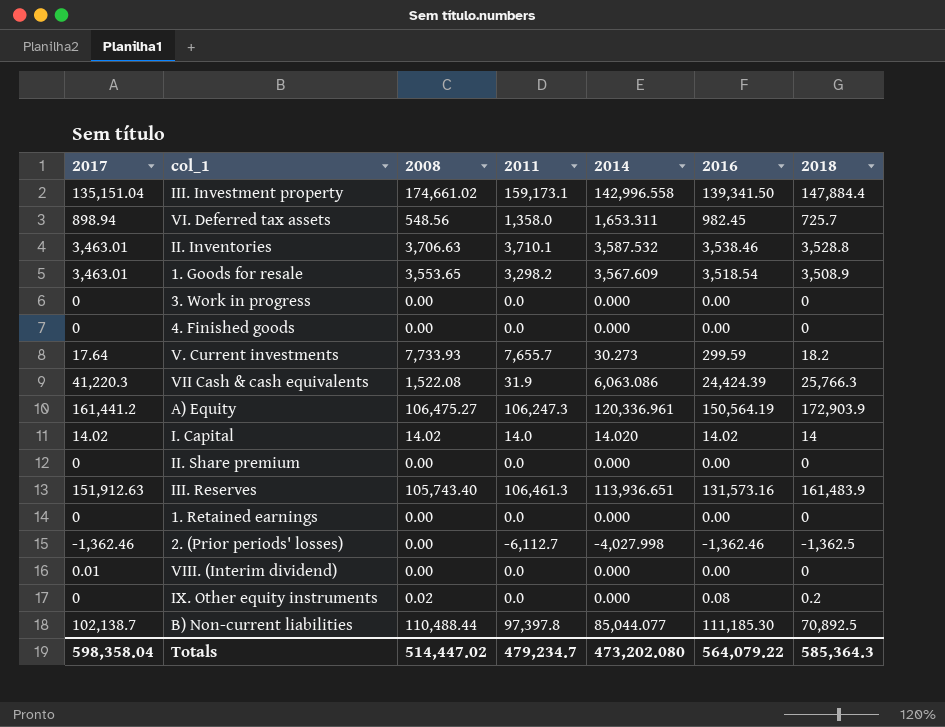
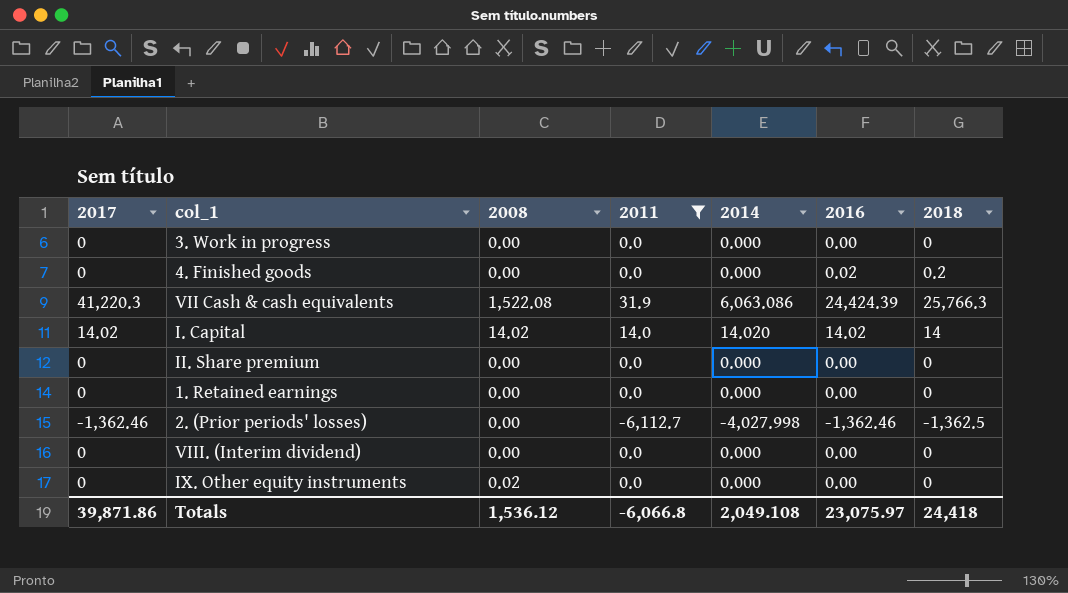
filter: none -> 2011 <= 31.9
4. Finished goods | 2016: 0.00 -> 0.02
4. Finished goods | 2018: 0 -> 0.2
VIII. (Interim dividend) | 2017: 0.01 -> 0
IX. Other equity instruments | 2016: 0.08 -> 0.00
IX. Other equity instruments | 2018: 0.2 -> 0
Totals | 2017: 598,358.04 -> 39,871.86
Totals | 2008: 514,447.02 -> 1,536.12
Totals | 2011: 479,234.7 -> -6,066.8
Totals | 2014: 473,202.080 -> 2,049.108
Totals | 2016: 564,079.22 -> 23,075.97
Totals | 2018: 585,364.3 -> 24,418

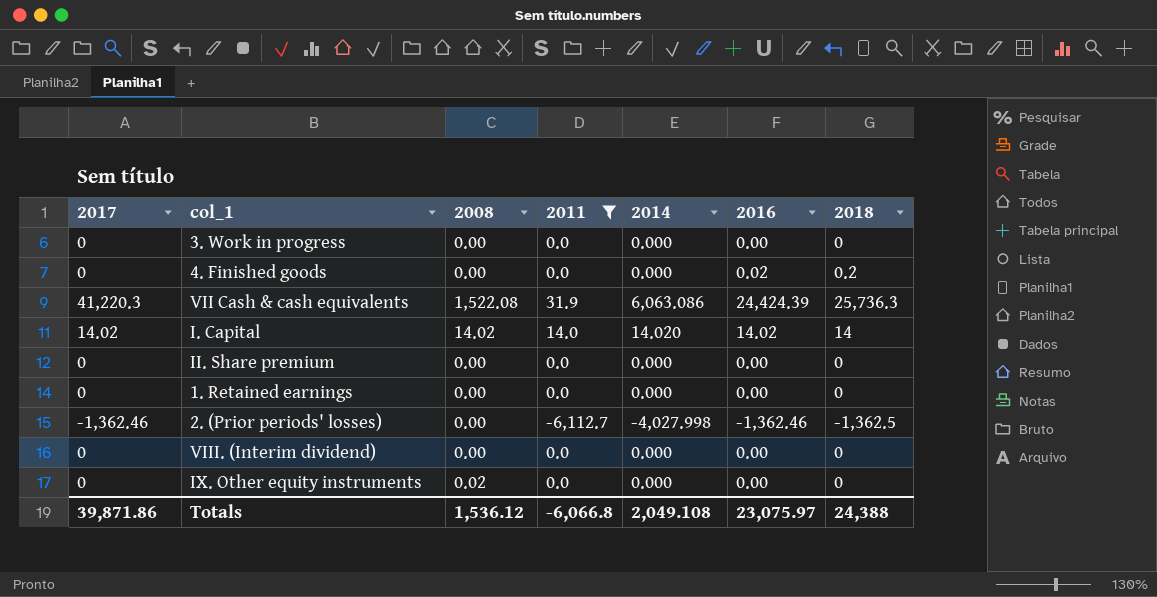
VII Cash & cash equivalents | 2018: 25,766.3 -> 25,736.3
Totals | 2018: 24,418 -> 24,388

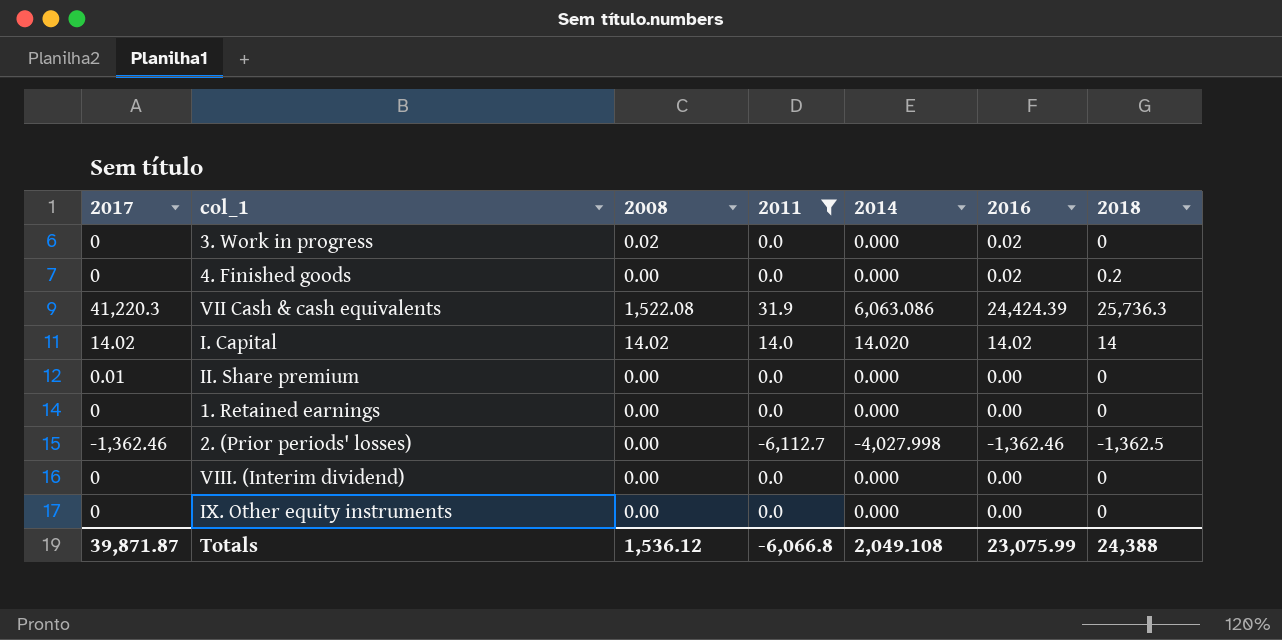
3. Work in progress | 2008: 0.00 -> 0.02
3. Work in progress | 2016: 0.00 -> 0.02
II. Share premium | 2017: 0 -> 0.01
IX. Other equity instruments | 2008: 0.02 -> 0.00
Totals | 2017: 39,871.86 -> 39,871.87
Totals | 2016: 23,075.97 -> 23,075.99

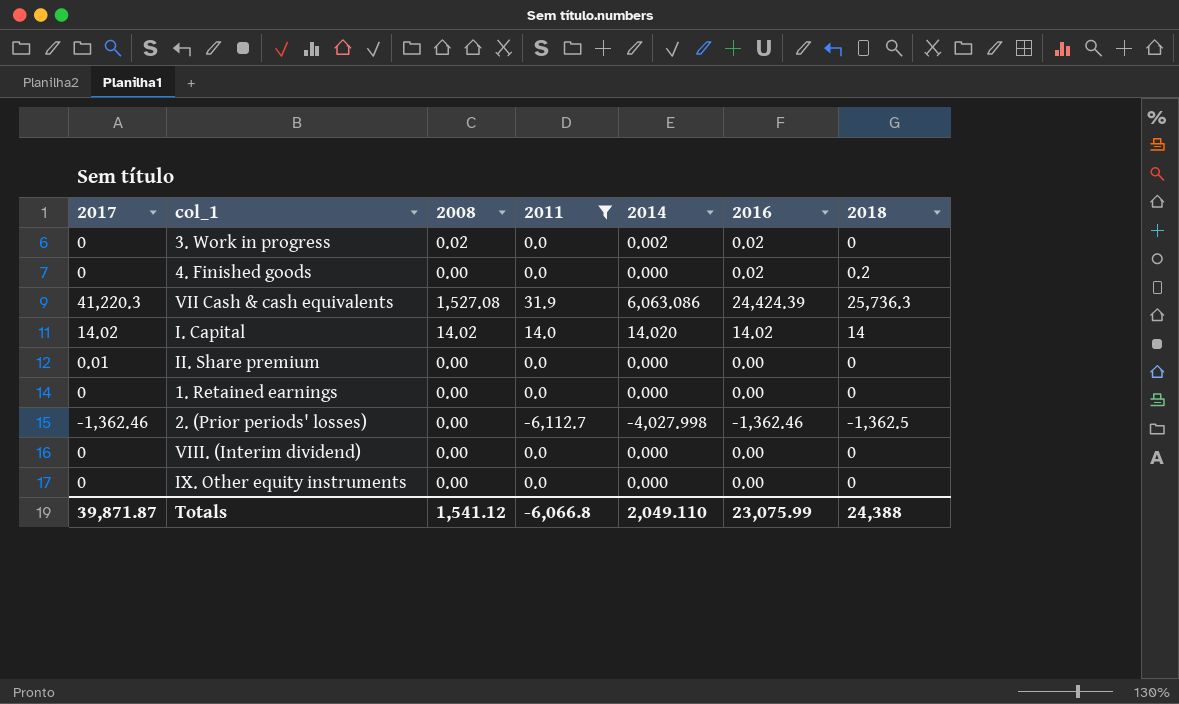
3. Work in progress | 2014: 0.000 -> 0.002
VII Cash & cash equivalents | 2008: 1,522.08 -> 1,527.08
Totals | 2008: 1,536.12 -> 1,541.12
Totals | 2014: 2,049.108 -> 2,049.110

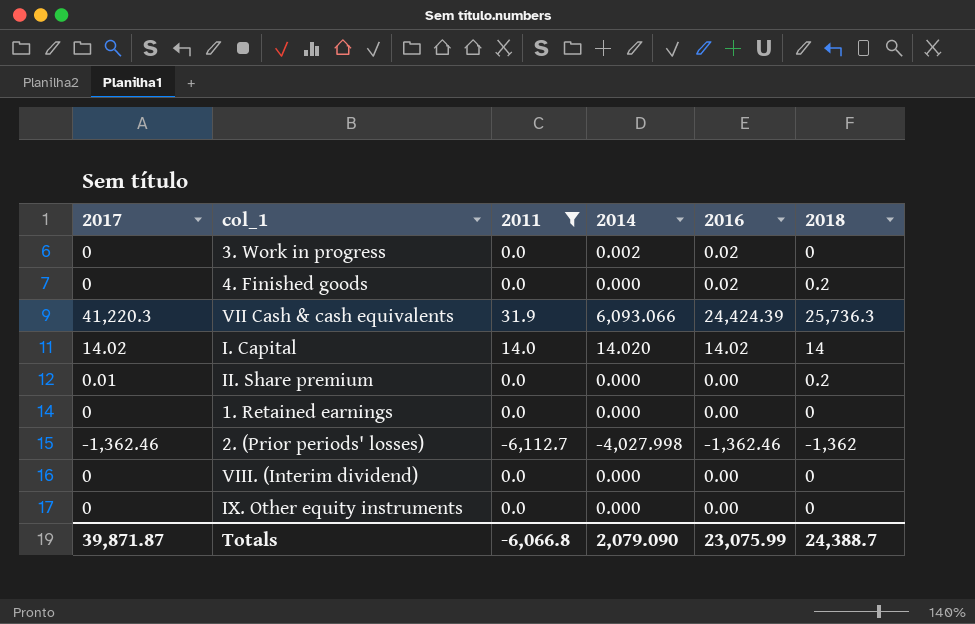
column 2008 | position: 3 -> none
VII Cash & cash equivalents | 2014: 6,063.086 -> 6,093.066
II. Share premium | 2018: 0 -> 0.2
2. (Prior periods' losses) | 2018: -1,362.5 -> -1,362
Totals | 2014: 2,049.110 -> 2,079.090
Totals | 2018: 24,388 -> 24,388.7

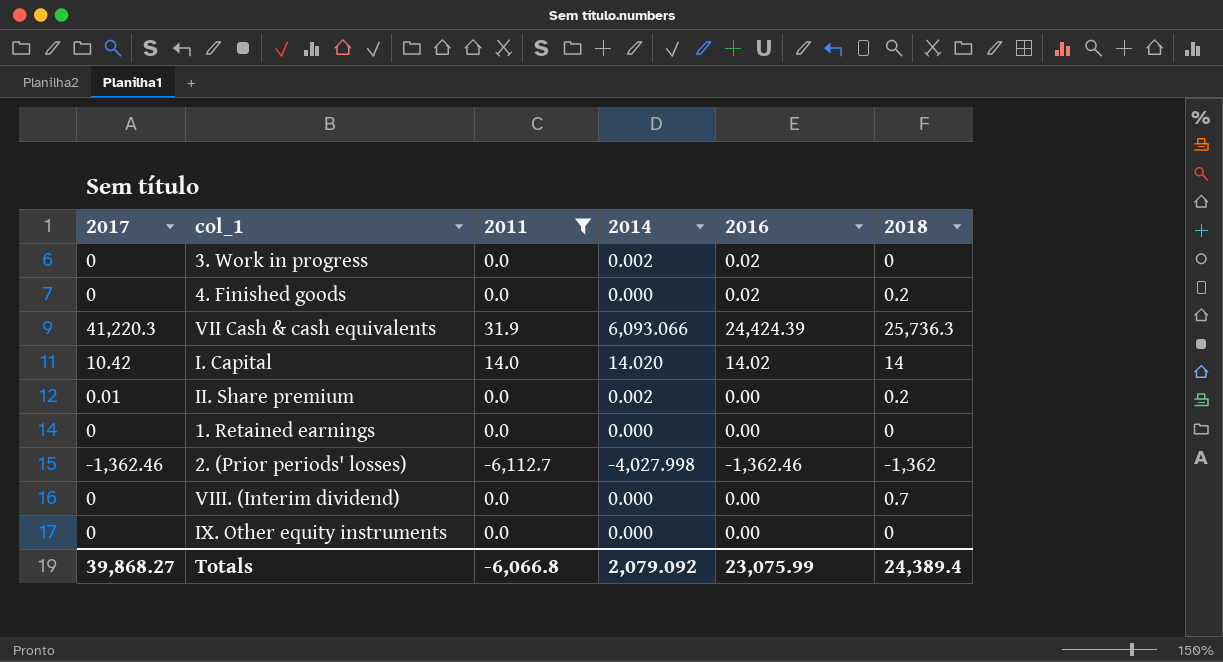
I. Capital | 2017: 14.02 -> 10.42
II. Share premium | 2014: 0.000 -> 0.002
VIII. (Interim dividend) | 2018: 0 -> 0.7
Totals | 2017: 39,871.87 -> 39,868.27
Totals | 2014: 2,079.090 -> 2,079.092
Totals | 2018: 24,388.7 -> 24,389.4

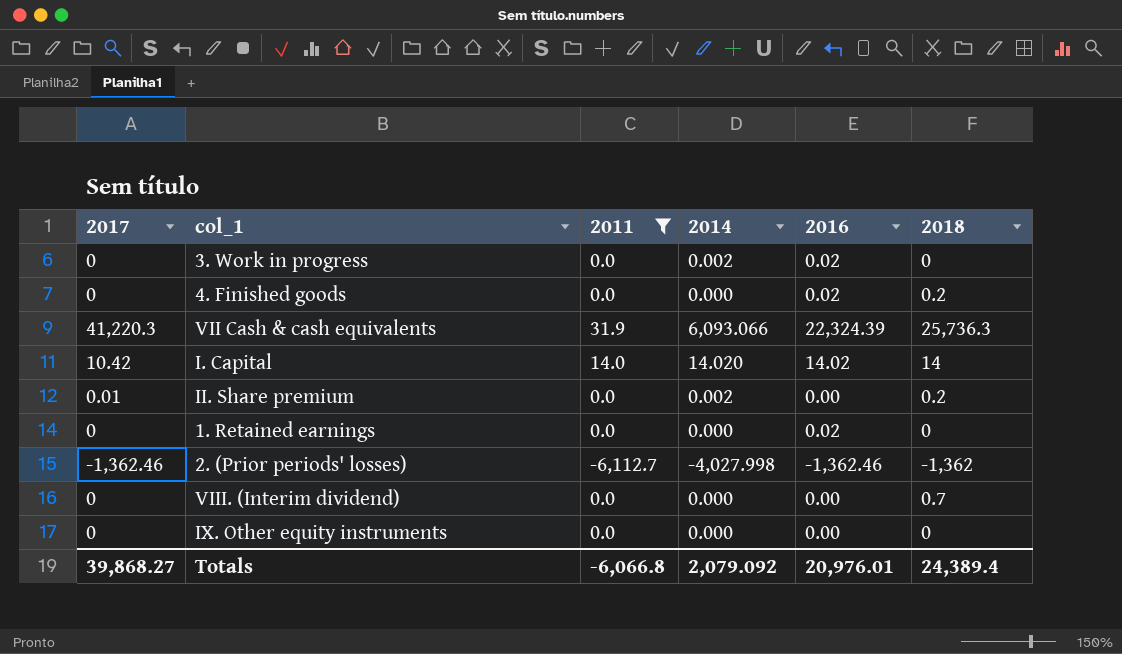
VII Cash & cash equivalents | 2016: 24,424.39 -> 22,324.39
1. Retained earnings | 2016: 0.00 -> 0.02
Totals | 2016: 23,075.99 -> 20,976.01

